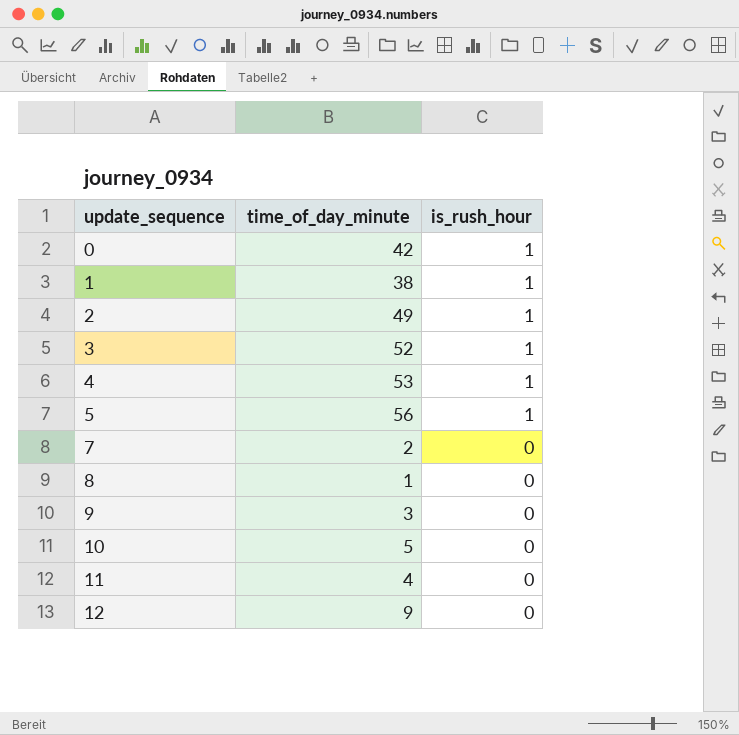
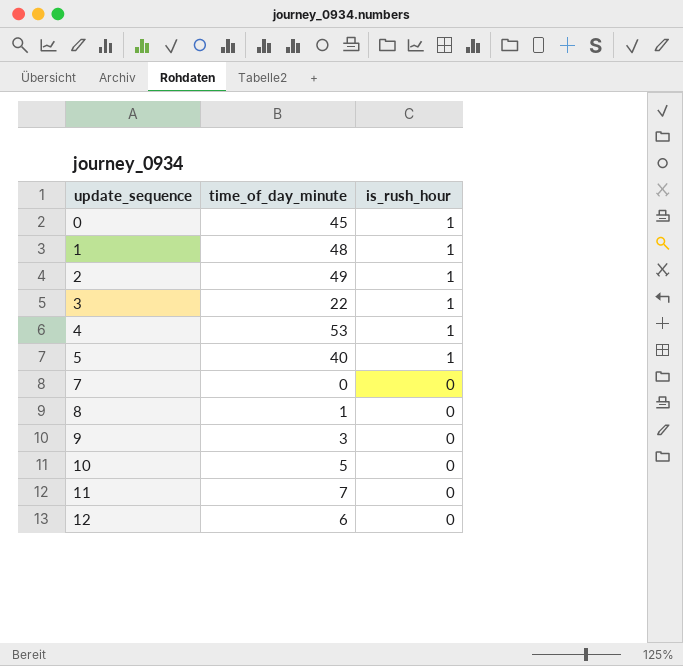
0 | time_of_day_minute: 42 -> 45
1 | time_of_day_minute: 38 -> 48
3 | time_of_day_minute: 52 -> 22
5 | time_of_day_minute: 56 -> 40
7 | time_of_day_minute: 2 -> 0
11 | time_of_day_minute: 4 -> 7
12 | time_of_day_minute: 9 -> 6

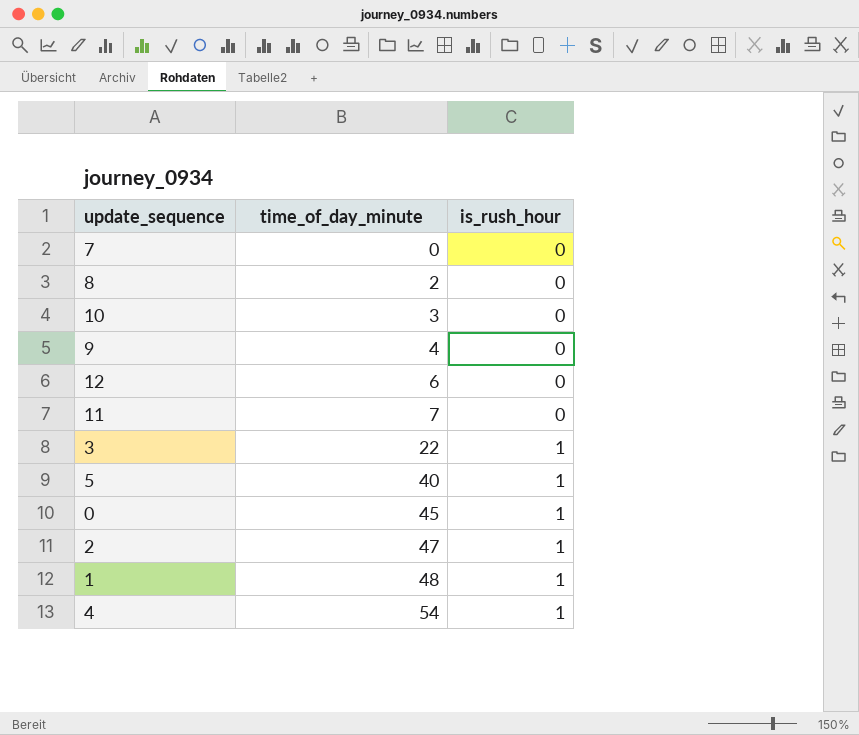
row order: update_sequence ascending -> time_of_day_minute ascending
8 | time_of_day_minute: 1 -> 2
10 | time_of_day_minute: 5 -> 3
9 | time_of_day_minute: 3 -> 4
2 | time_of_day_minute: 49 -> 47
4 | time_of_day_minute: 53 -> 54

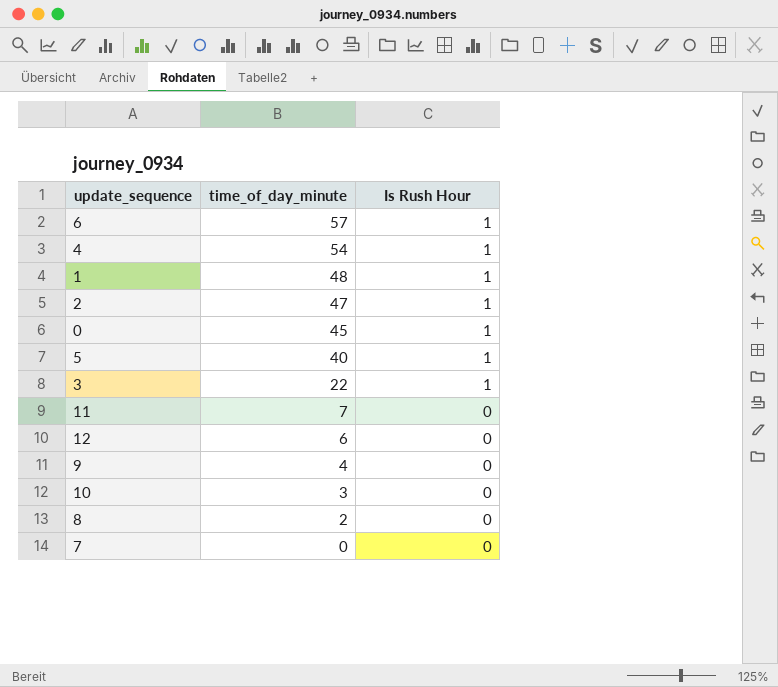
row order: time_of_day_minute ascending -> time_of_day_minute descending
column name: is_rush_hour -> Is Rush Hour
row 6: none -> 57 | 1

